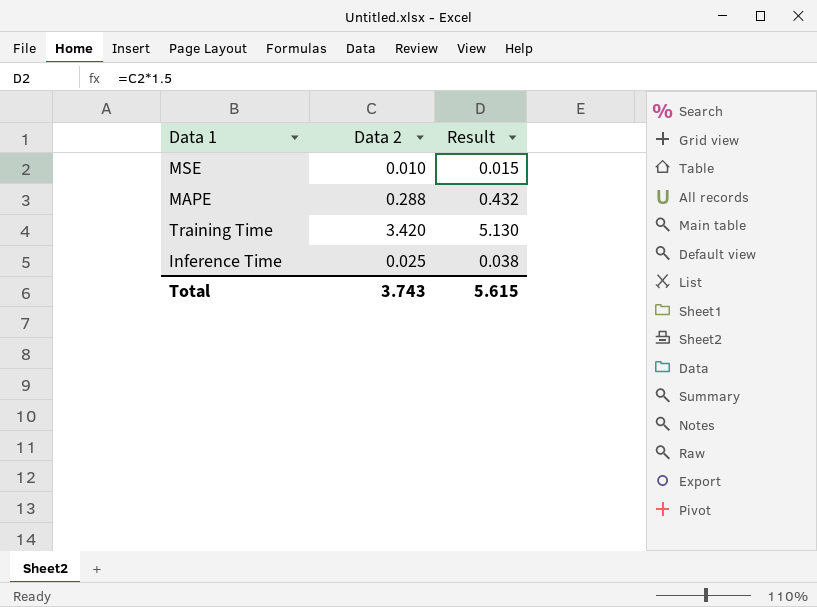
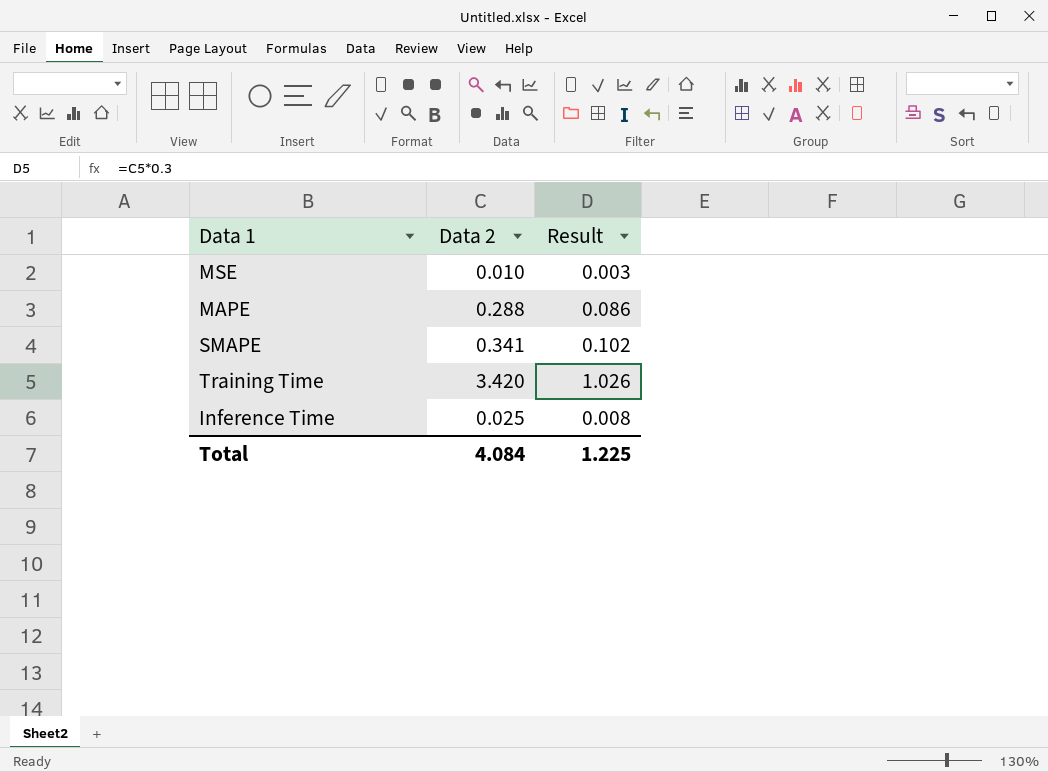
column Result | formula: [Data 2] * 1.5 -> [Data 2] * 0.3
row SMAPE: none -> 0.341 | 0.102
Total | Data 2: 3.743 -> 4.084
Total | Result: 5.615 -> 1.225

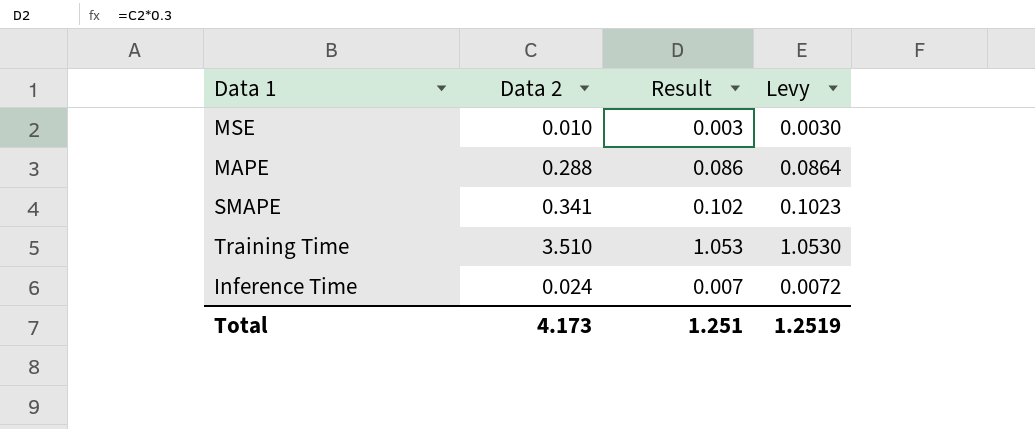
column Levy | formula: none -> [Data 2] * 0.3
Training Time | Data 2: 3.420 -> 3.510
Training Time | Result: 1.026 -> 1.053
Inference Time | Data 2: 0.025 -> 0.024
Inference Time | Result: 0.008 -> 0.007
Total | Data 2: 4.084 -> 4.173
Total | Result: 1.225 -> 1.251

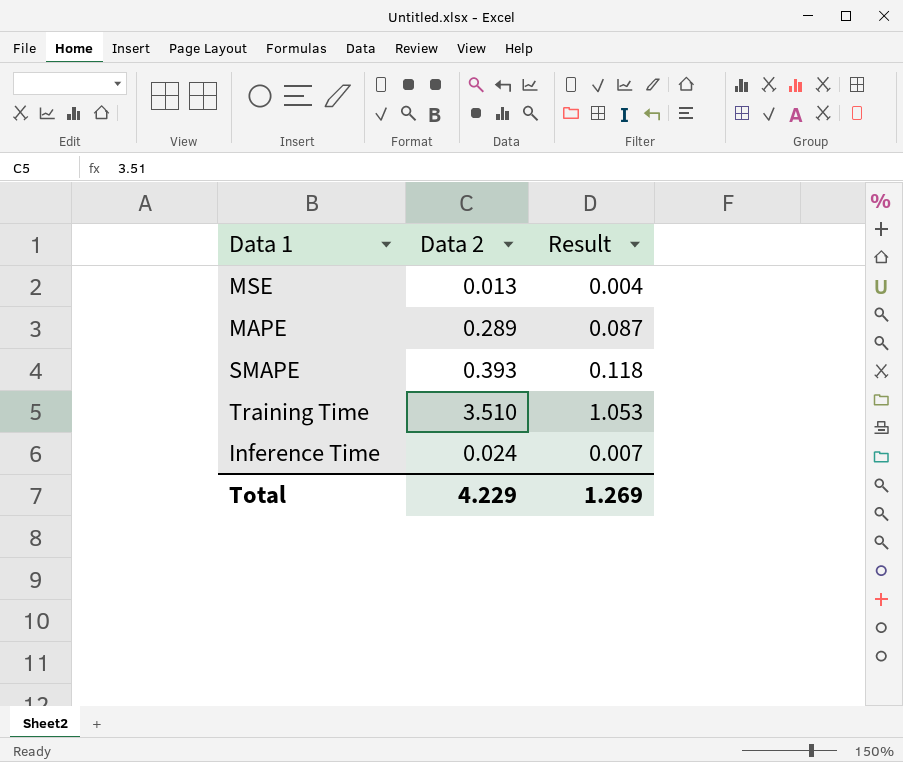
column Levy | formula: [Data 2] * 0.3 -> none
MSE | Data 2: 0.010 -> 0.013
MSE | Result: 0.003 -> 0.004
MAPE | Data 2: 0.288 -> 0.289
MAPE | Result: 0.086 -> 0.087
SMAPE | Data 2: 0.341 -> 0.393
SMAPE | Result: 0.102 -> 0.118
Total | Data 2: 4.173 -> 4.229
Total | Result: 1.251 -> 1.269

